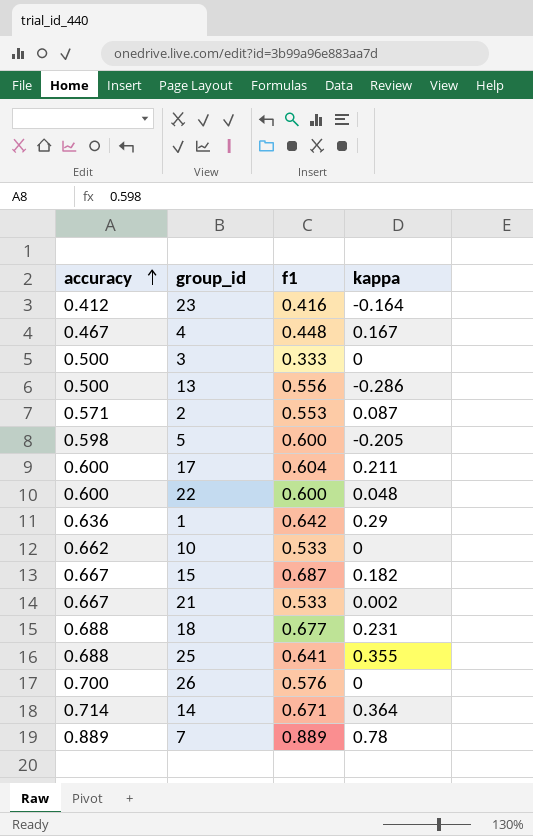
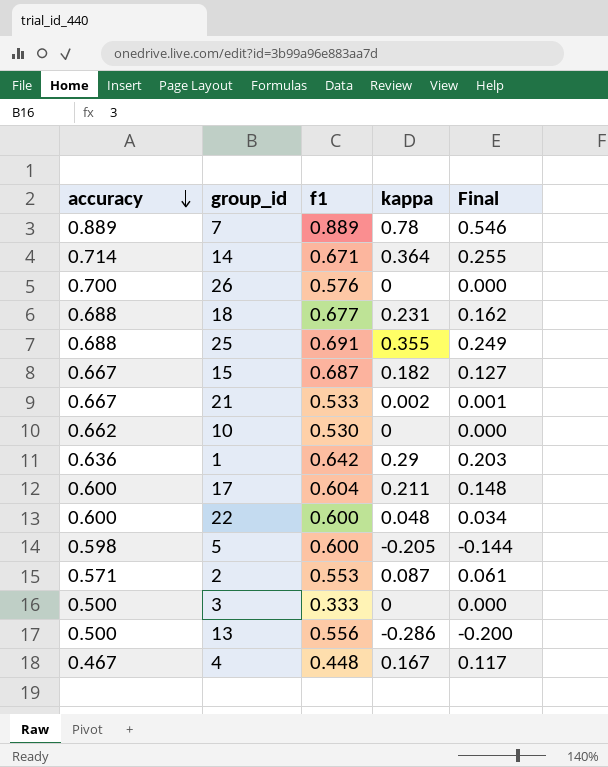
row order: accuracy ascending -> accuracy descending
column Final | formula: none -> [kappa] * 0.7
row 23: 0.412 | 0.416 | -0.164 -> none
25 | f1: 0.641 -> 0.691
10 | f1: 0.533 -> 0.530

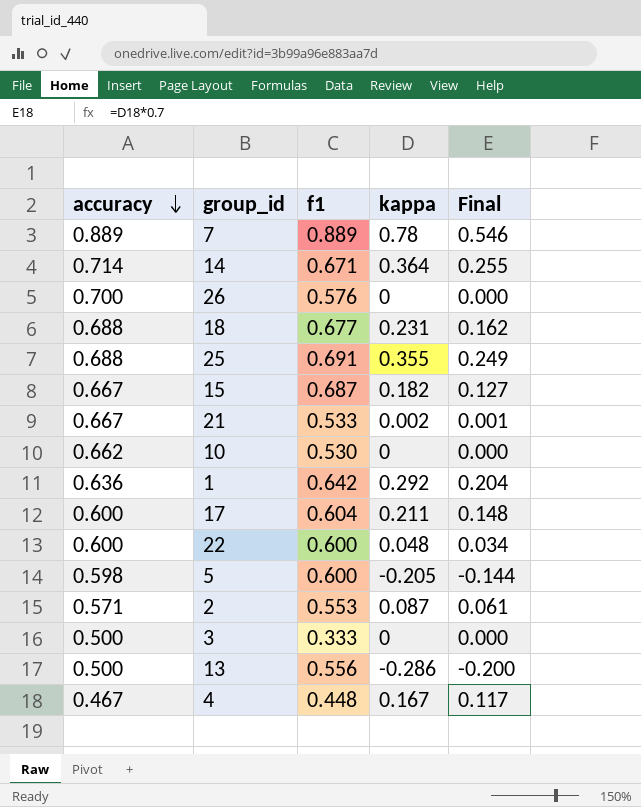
1 | kappa: 0.29 -> 0.292
1 | Final: 0.203 -> 0.204

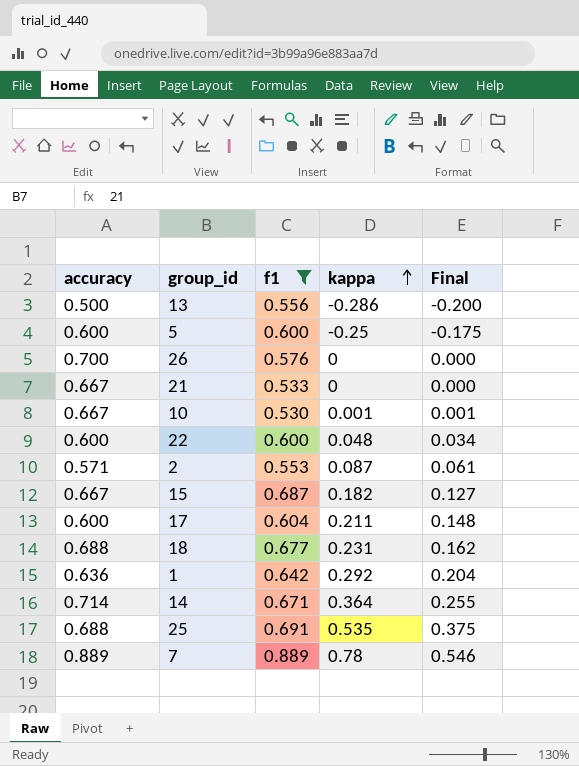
filter: none -> f1 >= 0.530
row order: accuracy descending -> kappa ascending
5 | accuracy: 0.598 -> 0.600
5 | kappa: -0.205 -> -0.25
5 | Final: -0.144 -> -0.175
21 | kappa: 0.002 -> 0
21 | Final: 0.001 -> 0.000
10 | accuracy: 0.662 -> 0.667
10 | kappa: 0 -> 0.001
10 | Final: 0.000 -> 0.001
25 | kappa: 0.355 -> 0.535
25 | Final: 0.249 -> 0.375

